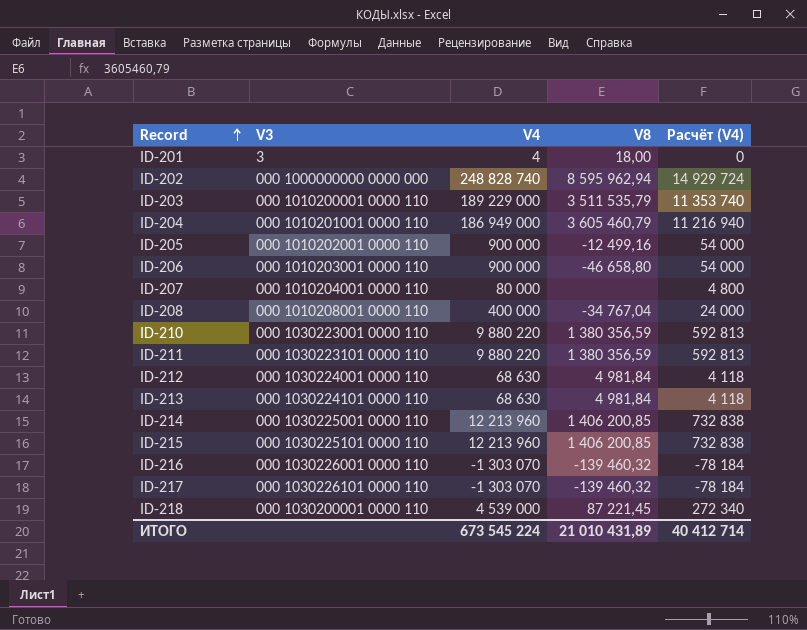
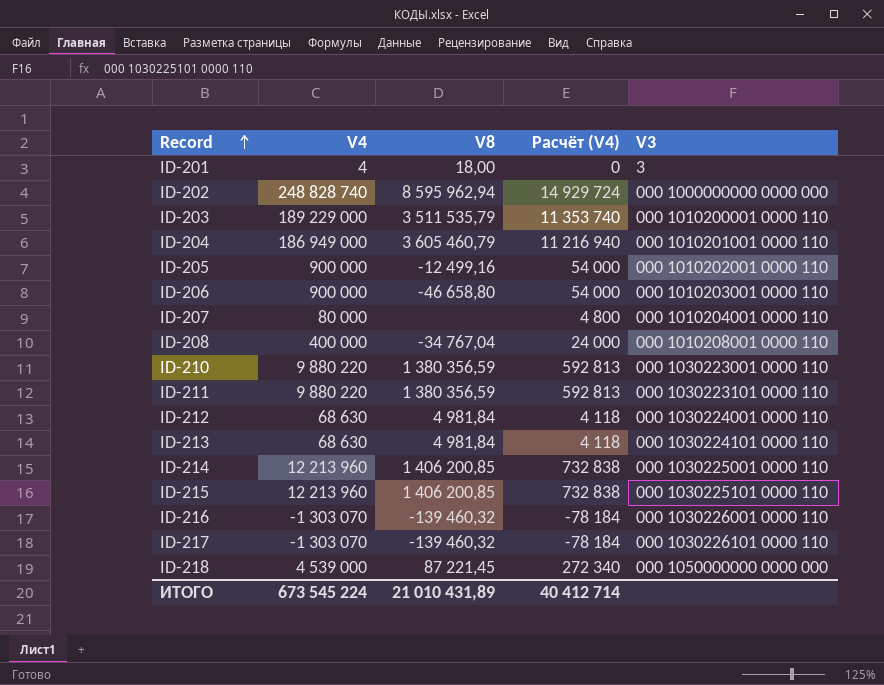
column V3 | position: 2 -> 5
ID-218 | V3: 000 1030200001 0000 110 -> 000 1050000000 0000 000

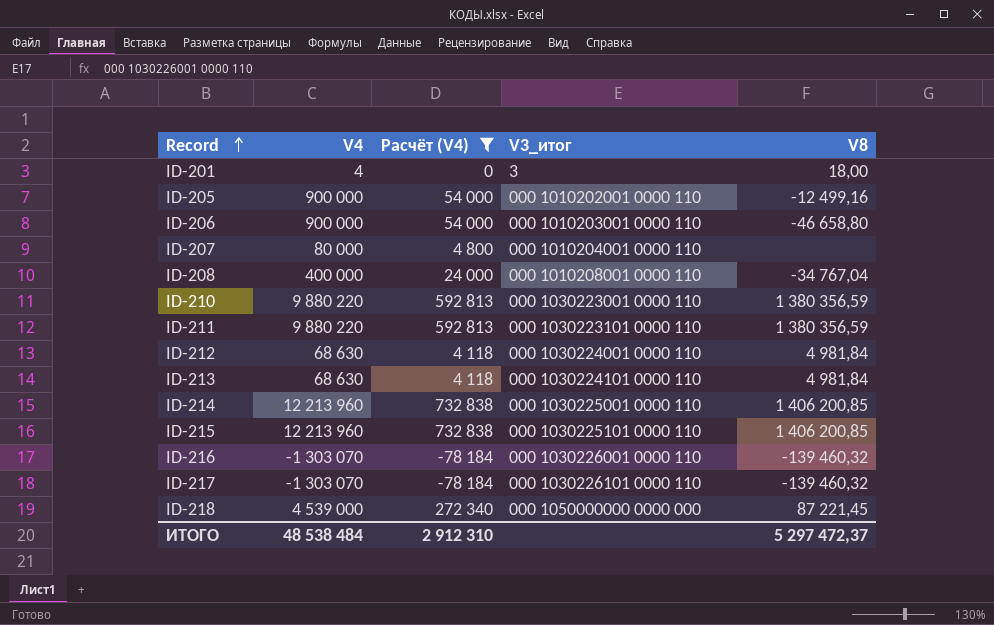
filter: none -> Расчёт (V4) <= 732 838
column name: V3 -> V3_итог
column V8 | position: 3 -> 5
ИТОГО | V4: 673 545 224 -> 48 538 484
ИТОГО | Расчёт (V4): 40 412 714 -> 2 912 310
ИТОГО | V8: 21 010 431,89 -> 5 297 472,37

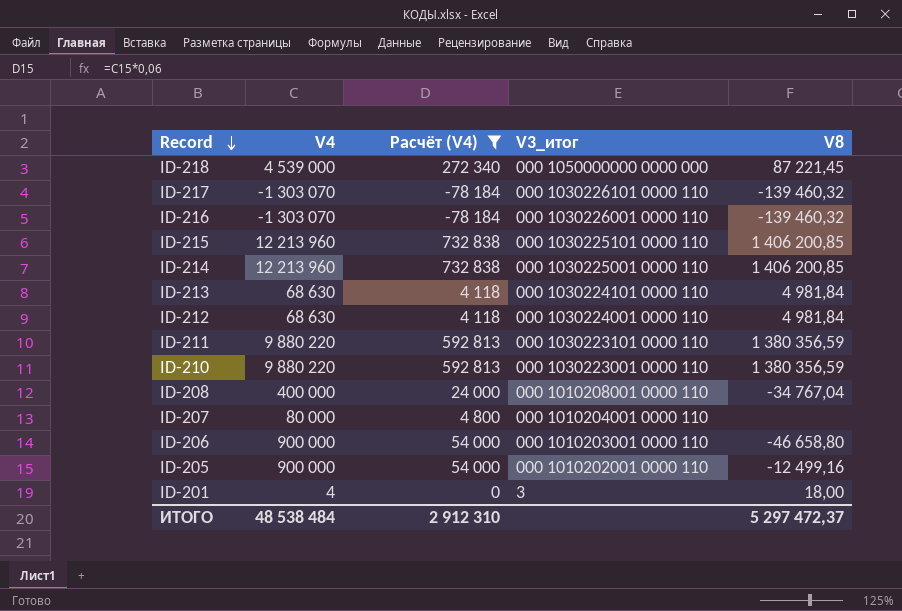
row order: Record ascending -> Record descending

